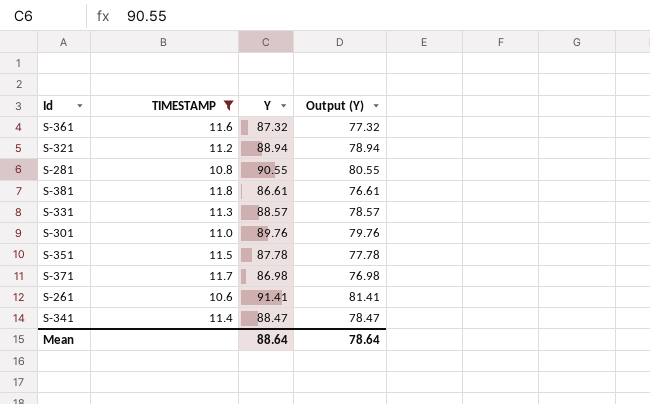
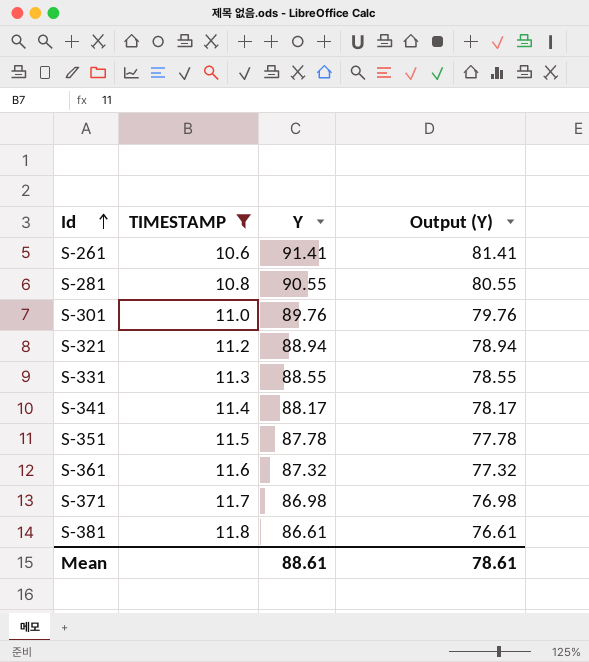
row order: none -> Id ascending
S-331 | Y: 88.57 -> 88.55
S-331 | Output (Y): 78.57 -> 78.55
S-341 | Y: 88.47 -> 88.17
S-341 | Output (Y): 78.47 -> 78.17
Mean | Y: 88.64 -> 88.61
Mean | Output (Y): 78.64 -> 78.61

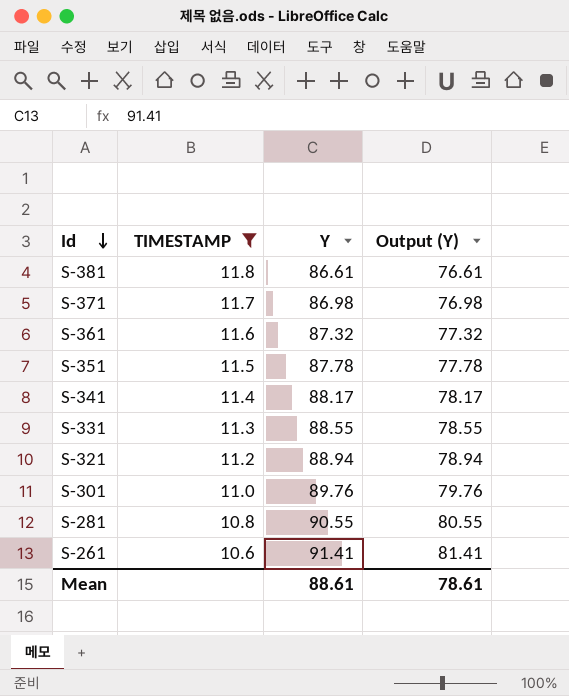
row order: Id ascending -> Id descending

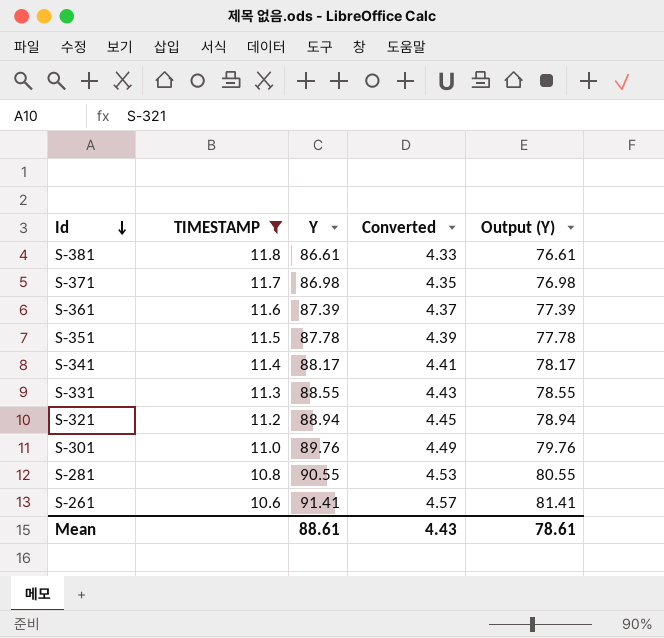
column Converted | formula: none -> [Y] * 0.05
S-361 | Y: 87.32 -> 87.39
S-361 | Output (Y): 77.32 -> 77.39

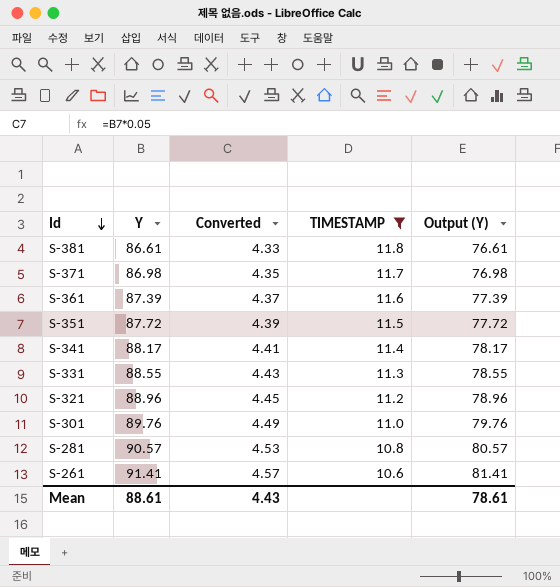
column TIMESTAMP | position: 2 -> 4
S-351 | Y: 87.78 -> 87.72
S-351 | Output (Y): 77.78 -> 77.72
S-321 | Y: 88.94 -> 88.96
S-321 | Output (Y): 78.94 -> 78.96
S-281 | Y: 90.55 -> 90.57
S-281 | Output (Y): 80.55 -> 80.57

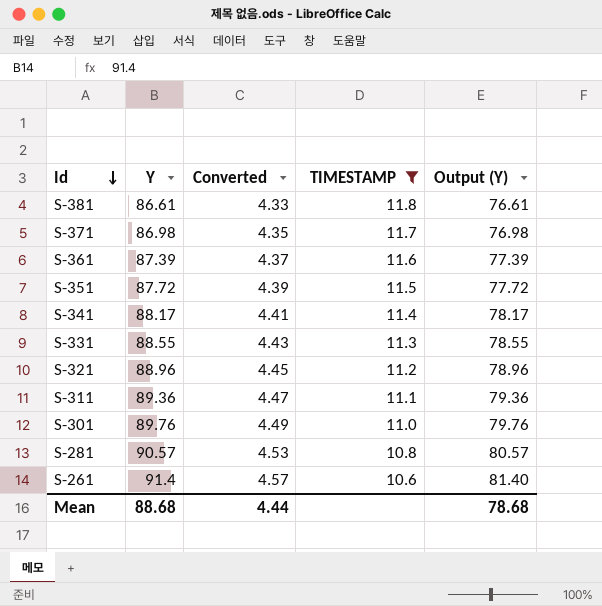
row S-311: none -> 89.36 | 4.47 | 11.1 | 79.36
S-261 | Y: 91.41 -> 91.4
S-261 | Output (Y): 81.41 -> 81.40
Mean | Y: 88.61 -> 88.68
Mean | Converted: 4.43 -> 4.44
Mean | Output (Y): 78.61 -> 78.68

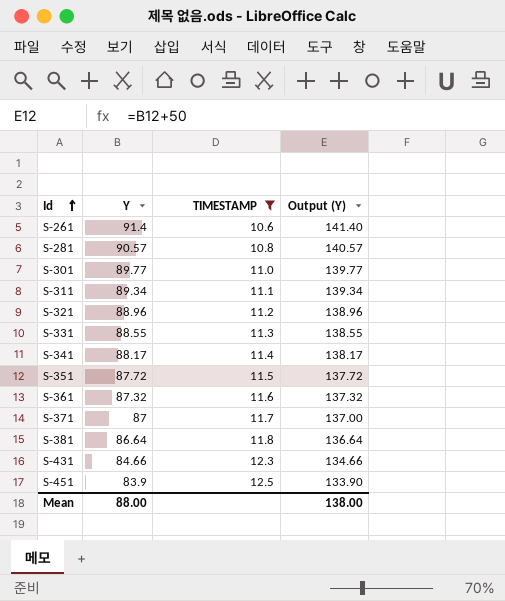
row order: Id descending -> Id ascending
column Converted | formula: [Y] * 0.05 -> none
column Output (Y) | formula: [Y] - 10 -> [Y] + 50
S-301 | Y: 89.76 -> 89.77
S-311 | Y: 89.36 -> 89.34
S-361 | Y: 87.39 -> 87.32
S-371 | Y: 86.98 -> 87
S-381 | Y: 86.61 -> 86.64
row S-431: none -> 84.66 | 12.3 | 134.66
row S-451: none -> 83.9 | 12.5 | 133.90
Mean | Y: 88.68 -> 88.00
Mean | Output (Y): 78.68 -> 138.00

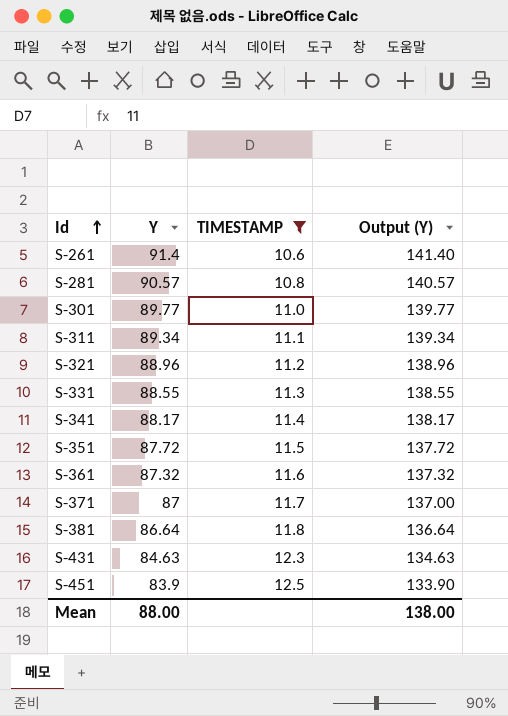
S-431 | Y: 84.66 -> 84.63
S-431 | Output (Y): 134.66 -> 134.63

